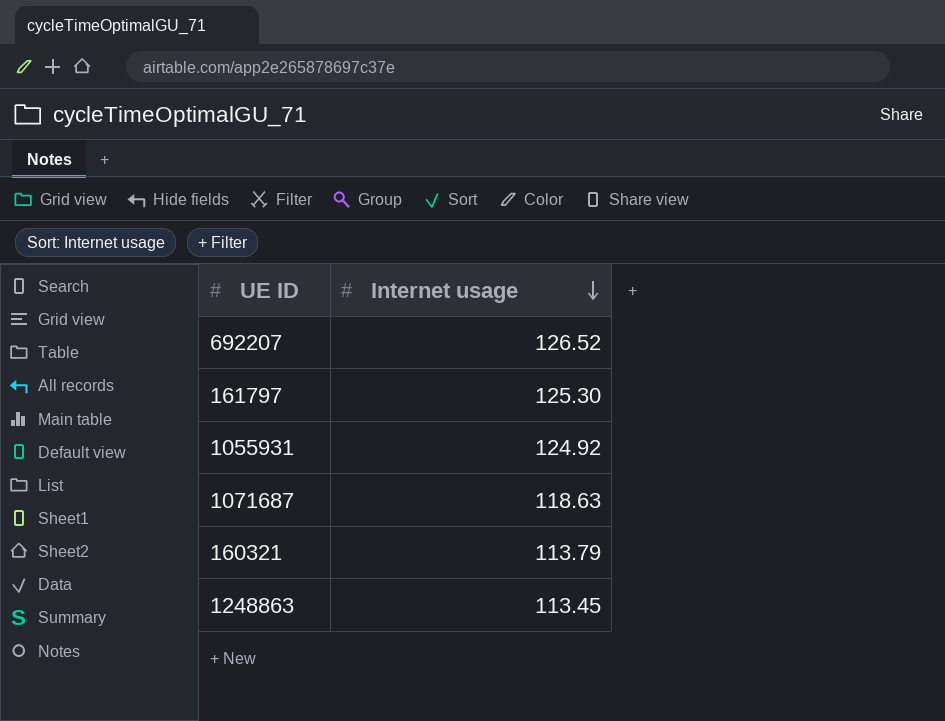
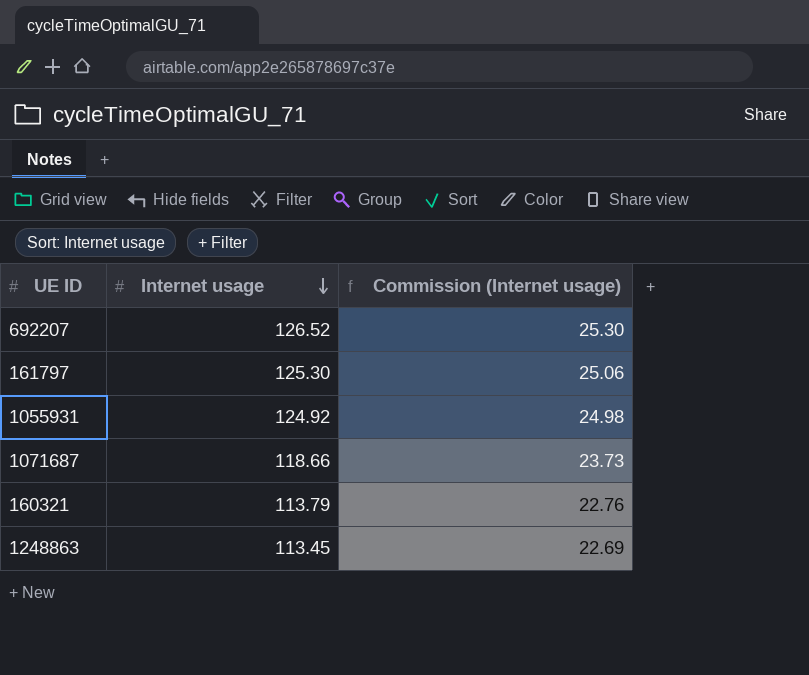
column Commission (Internet usage) | formula: none -> [Internet usage] * 0.2
1071687 | Internet usage: 118.63 -> 118.66

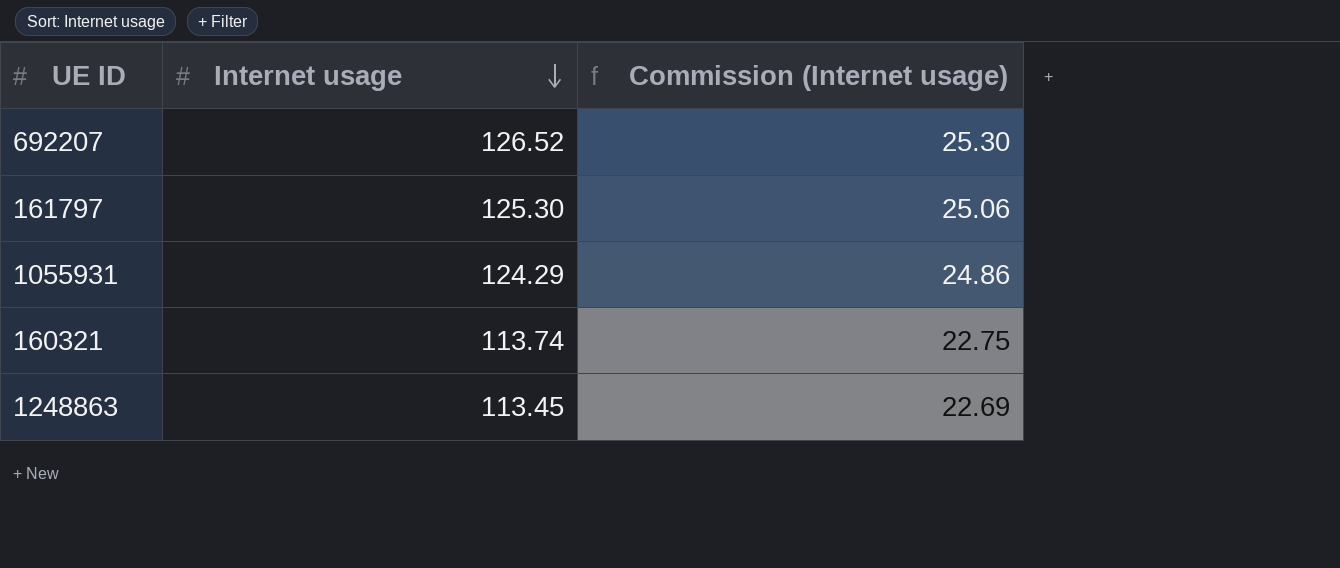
row 1071687: 118.66 | 23.73 -> none
1055931 | Internet usage: 124.92 -> 124.29
1055931 | Commission (Internet usage): 24.98 -> 24.86
160321 | Internet usage: 113.79 -> 113.74
160321 | Commission (Internet usage): 22.76 -> 22.75

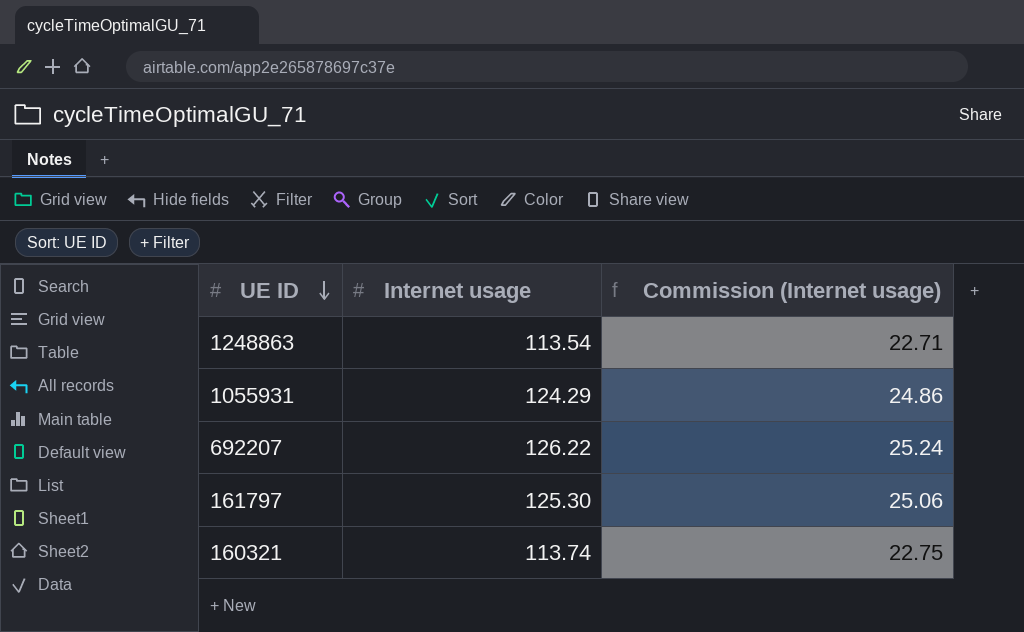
row order: Internet usage descending -> UE ID descending
1248863 | Internet usage: 113.45 -> 113.54
1248863 | Commission (Internet usage): 22.69 -> 22.71
692207 | Internet usage: 126.52 -> 126.22
692207 | Commission (Internet usage): 25.30 -> 25.24

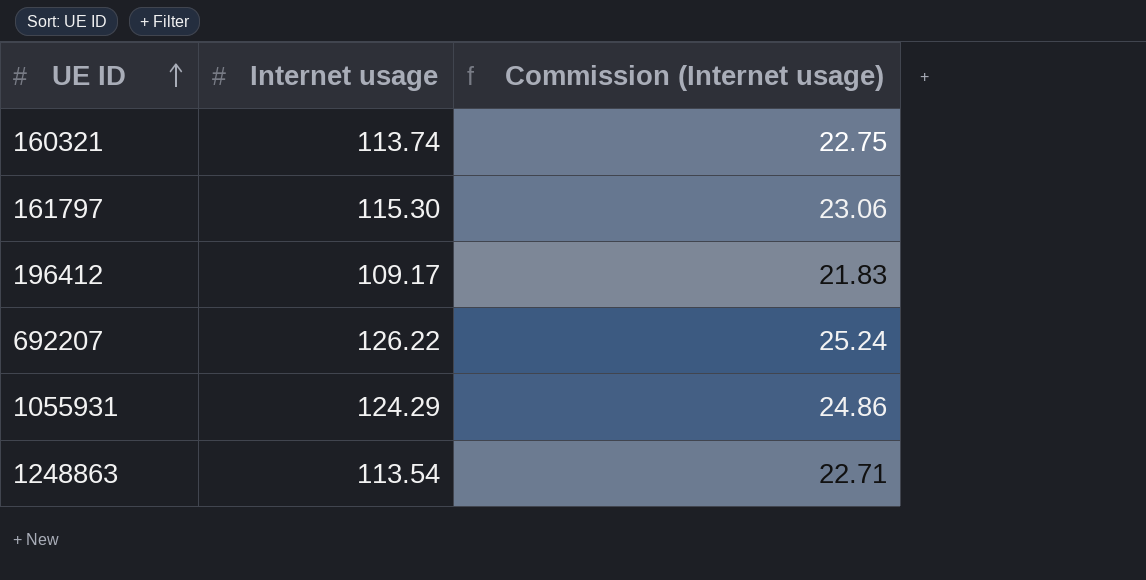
row order: UE ID descending -> UE ID ascending
161797 | Internet usage: 125.30 -> 115.30
161797 | Commission (Internet usage): 25.06 -> 23.06
row 196412: none -> 109.17 | 21.83

